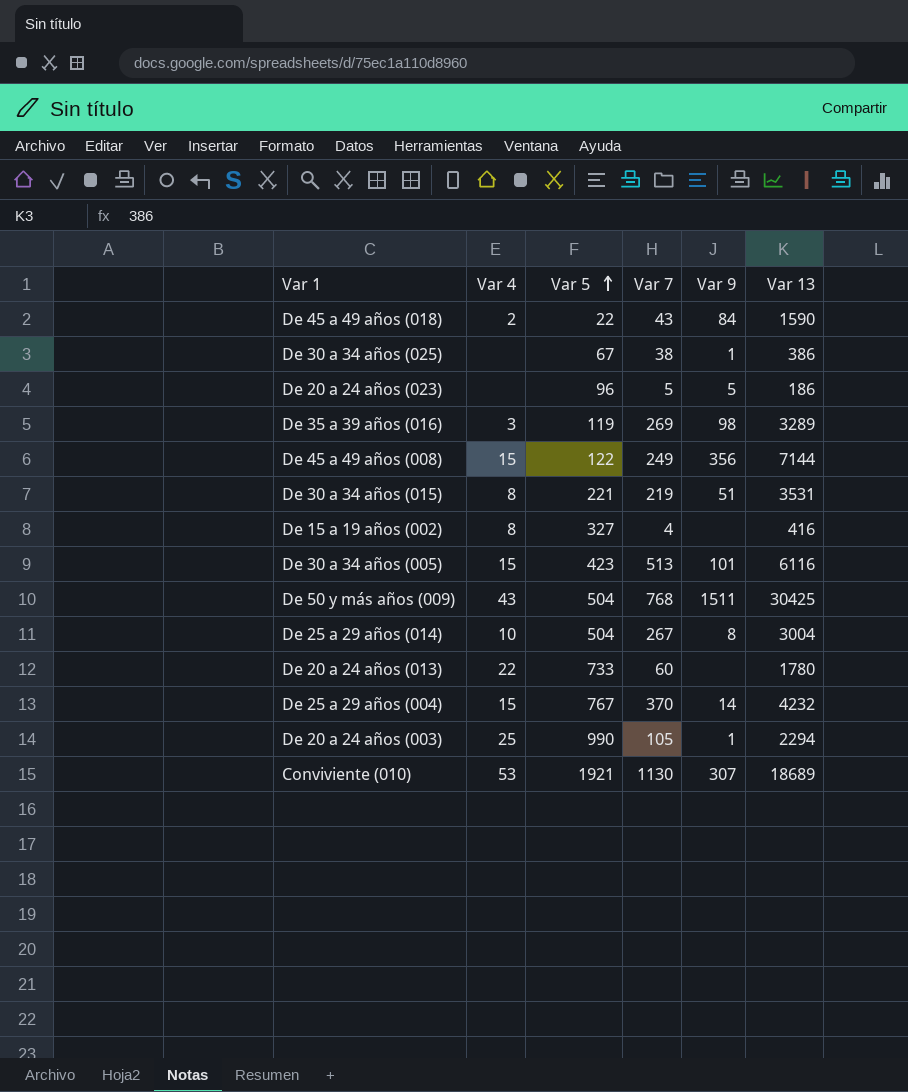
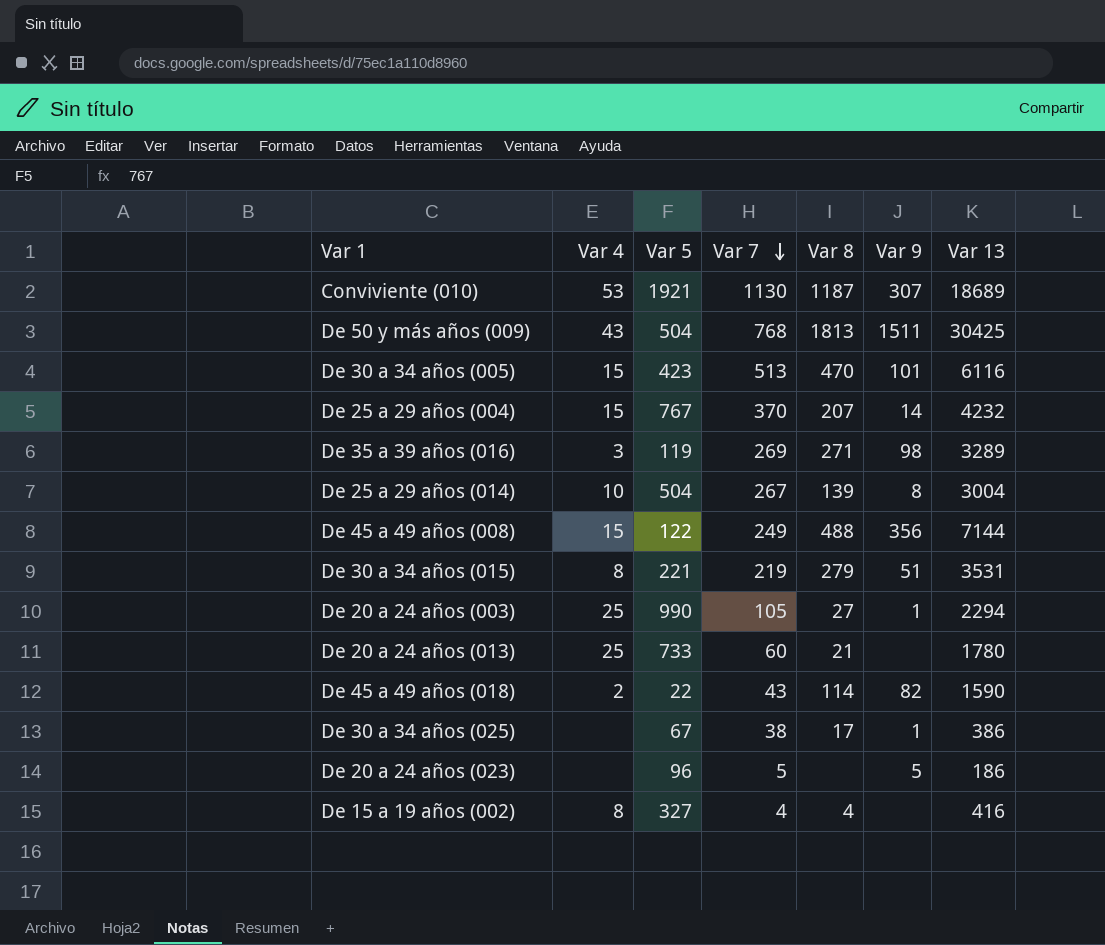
row order: Var 5 ascending -> Var 7 descending
column Var 8 | position: none -> 5
De 20 a 24 años (013) | Var 4: 22 -> 25
De 45 a 49 años (018) | Var 9: 84 -> 82

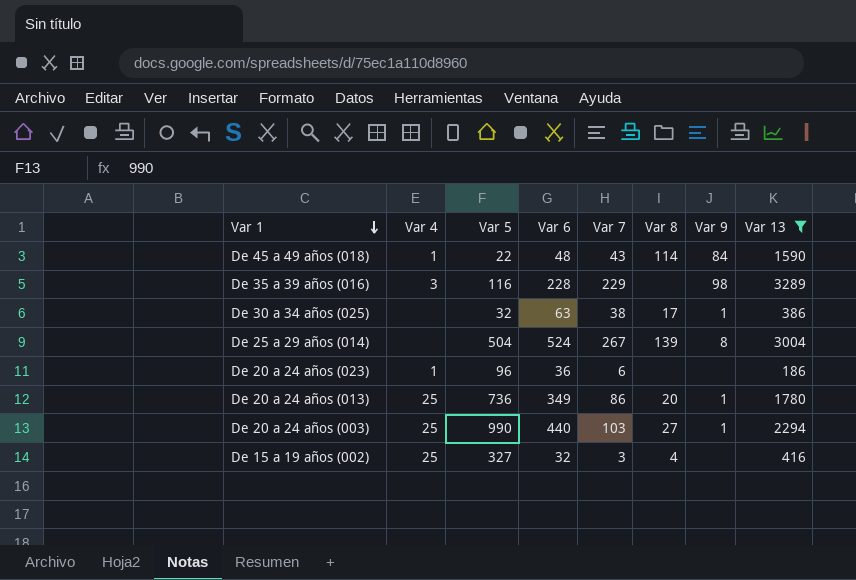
filter: none -> Var 13 <= 3289
row order: Var 7 descending -> Var 1 descending
column Var 6 | position: none -> 4
De 45 a 49 años (018) | Var 4: 2 -> 1
De 45 a 49 años (018) | Var 9: 82 -> 84
De 35 a 39 años (016) | Var 5: 119 -> 116
De 35 a 39 años (016) | Var 7: 269 -> 229
De 35 a 39 años (016) | Var 8: 271 -> none
De 30 a 34 años (025) | Var 5: 67 -> 32
De 25 a 29 años (014) | Var 4: 10 -> none
De 20 a 24 años (023) | Var 4: none -> 1
De 20 a 24 años (023) | Var 7: 5 -> 6
De 20 a 24 años (023) | Var 9: 5 -> none
De 20 a 24 años (013) | Var 5: 733 -> 736
De 20 a 24 años (013) | Var 7: 60 -> 86
De 20 a 24 años (013) | Var 8: 21 -> 20
De 20 a 24 años (013) | Var 9: none -> 1
De 20 a 24 años (003) | Var 7: 105 -> 103
De 15 a 19 años (002) | Var 4: 8 -> 25
De 15 a 19 años (002) | Var 7: 4 -> 3

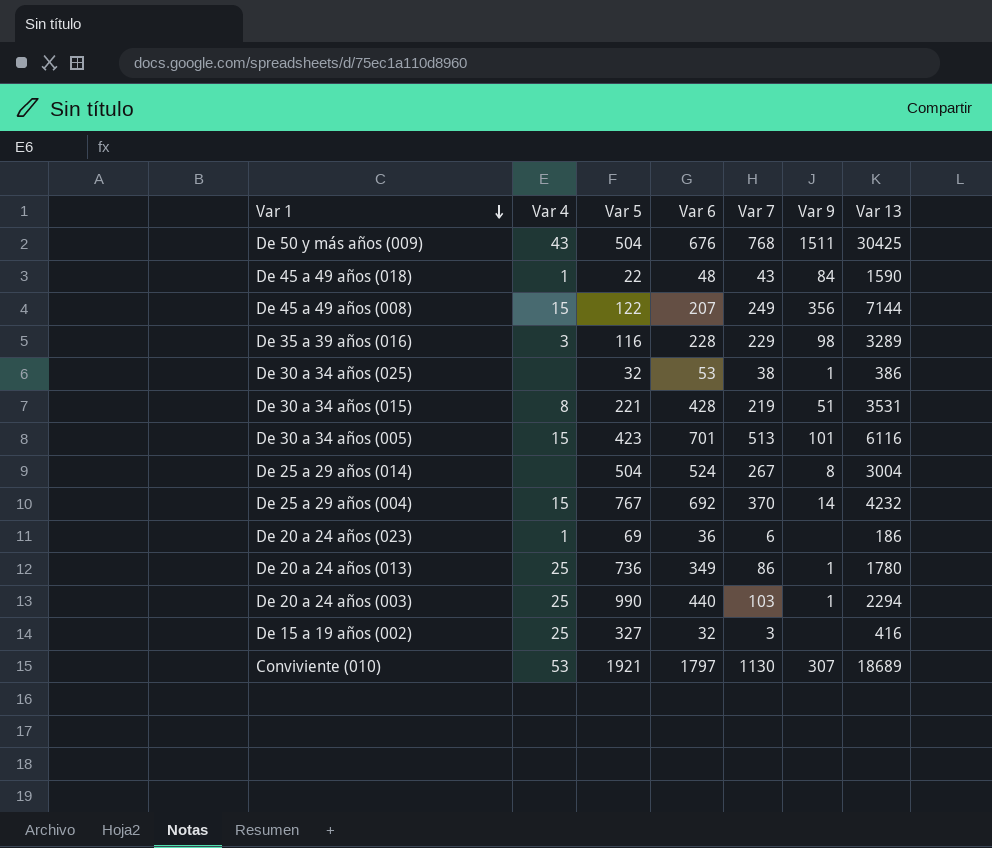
filter: Var 13 <= 3289 -> none
column Var 8 | position: 6 -> none
De 30 a 34 años (025) | Var 6: 63 -> 53
De 20 a 24 años (023) | Var 5: 96 -> 69

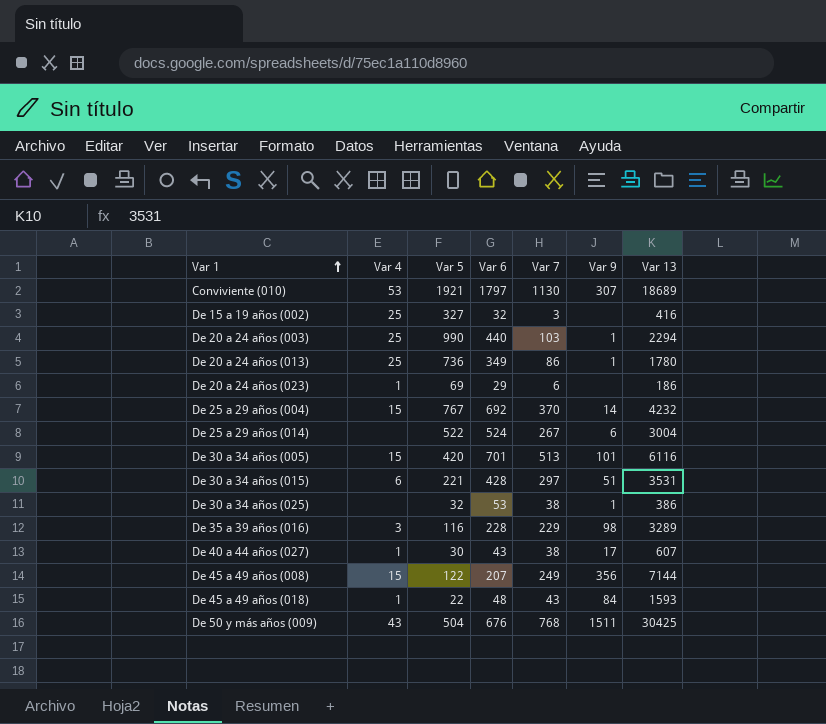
row order: Var 1 descending -> Var 1 ascending
De 20 a 24 años (023) | Var 6: 36 -> 29
De 25 a 29 años (014) | Var 5: 504 -> 522
De 25 a 29 años (014) | Var 9: 8 -> 6
De 30 a 34 años (005) | Var 5: 423 -> 420
De 30 a 34 años (015) | Var 4: 8 -> 6
De 30 a 34 años (015) | Var 7: 219 -> 297
row De 40 a 44 años (027): none -> 1 | 30 | 43 | 38 | 17 | 607
De 45 a 49 años (018) | Var 13: 1590 -> 1593

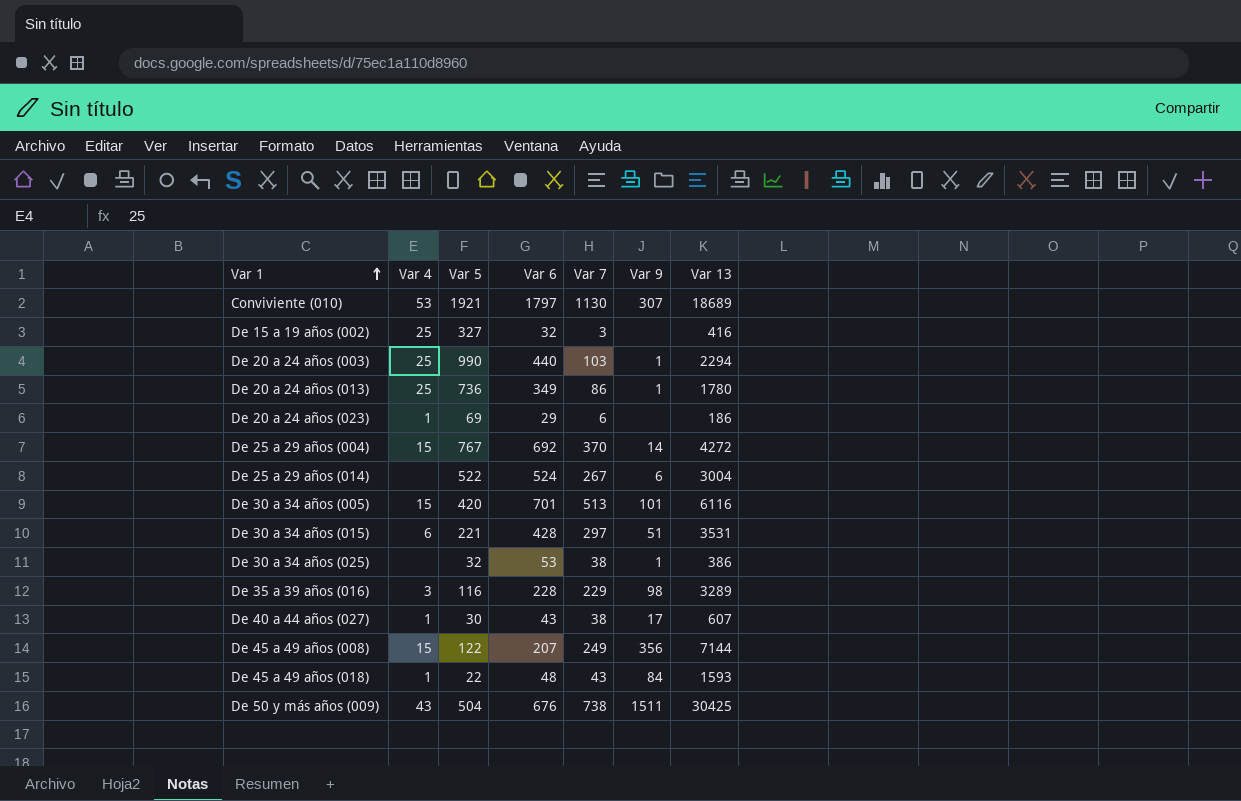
De 25 a 29 años (004) | Var 13: 4232 -> 4272
De 50 y más años (009) | Var 7: 768 -> 738

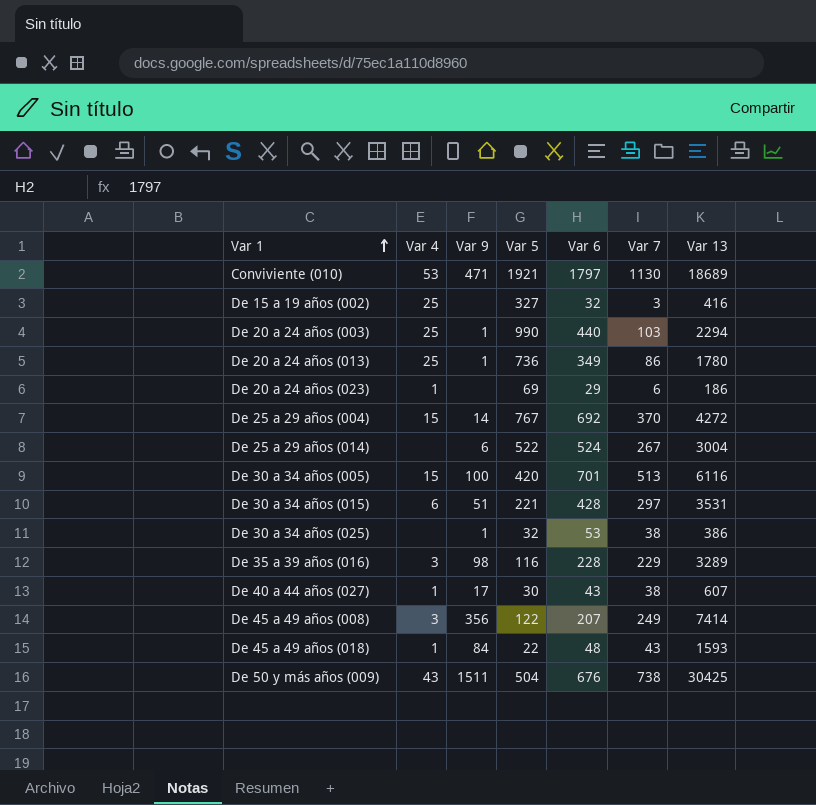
column Var 9 | position: 6 -> 3
Conviviente (010) | Var 9: 307 -> 471
De 30 a 34 años (005) | Var 9: 101 -> 100
De 45 a 49 años (008) | Var 4: 15 -> 3
De 45 a 49 años (008) | Var 13: 7144 -> 7414

